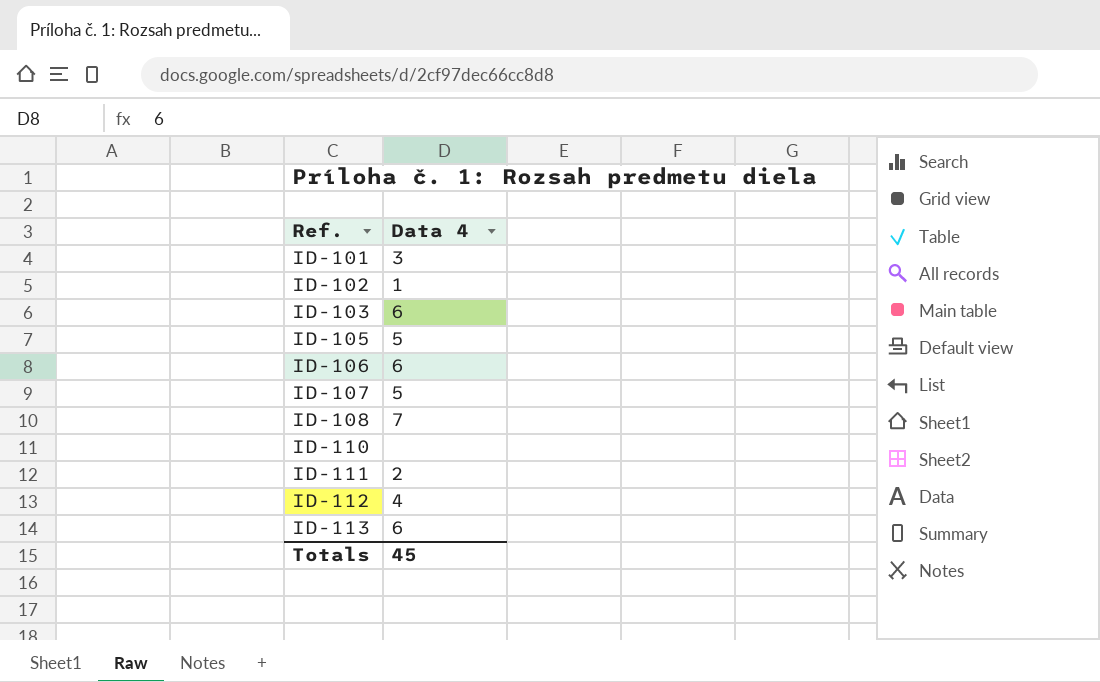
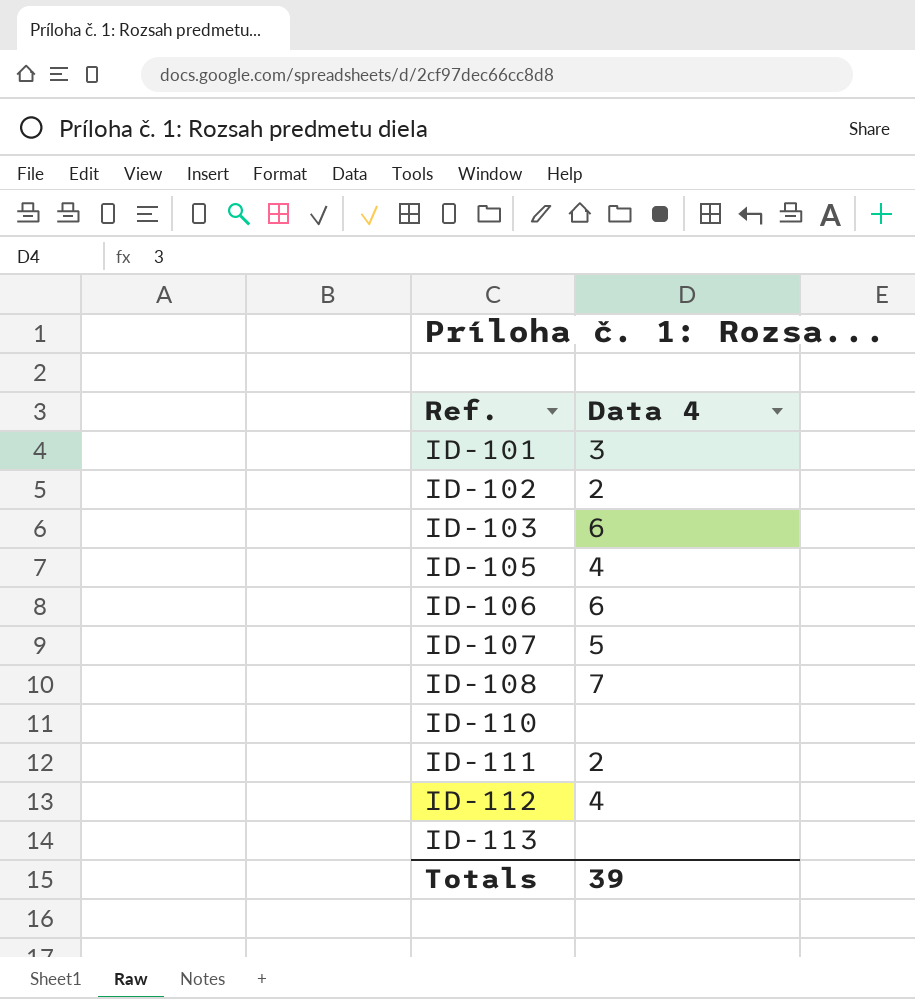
ID-102 | Data 4: 1 -> 2
ID-105 | Data 4: 5 -> 4
ID-113 | Data 4: 6 -> none
Totals | Data 4: 45 -> 39

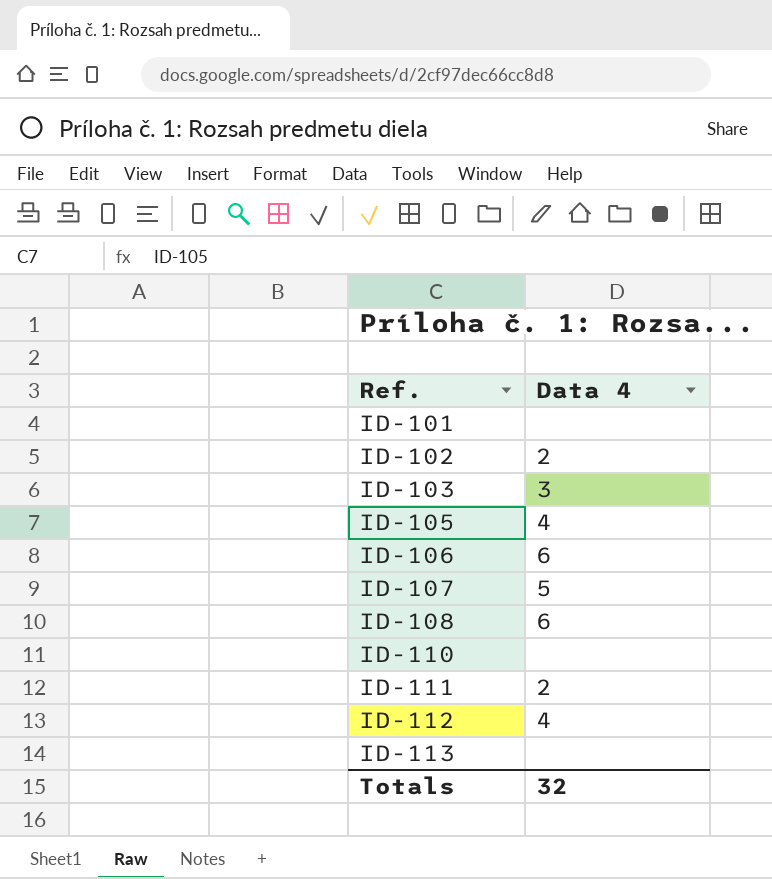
ID-101 | Data 4: 3 -> none
ID-103 | Data 4: 6 -> 3
ID-108 | Data 4: 7 -> 6
Totals | Data 4: 39 -> 32

